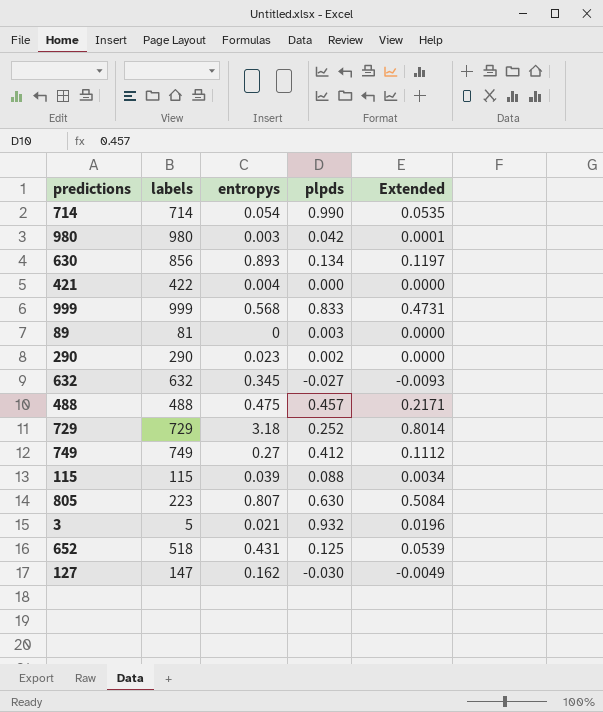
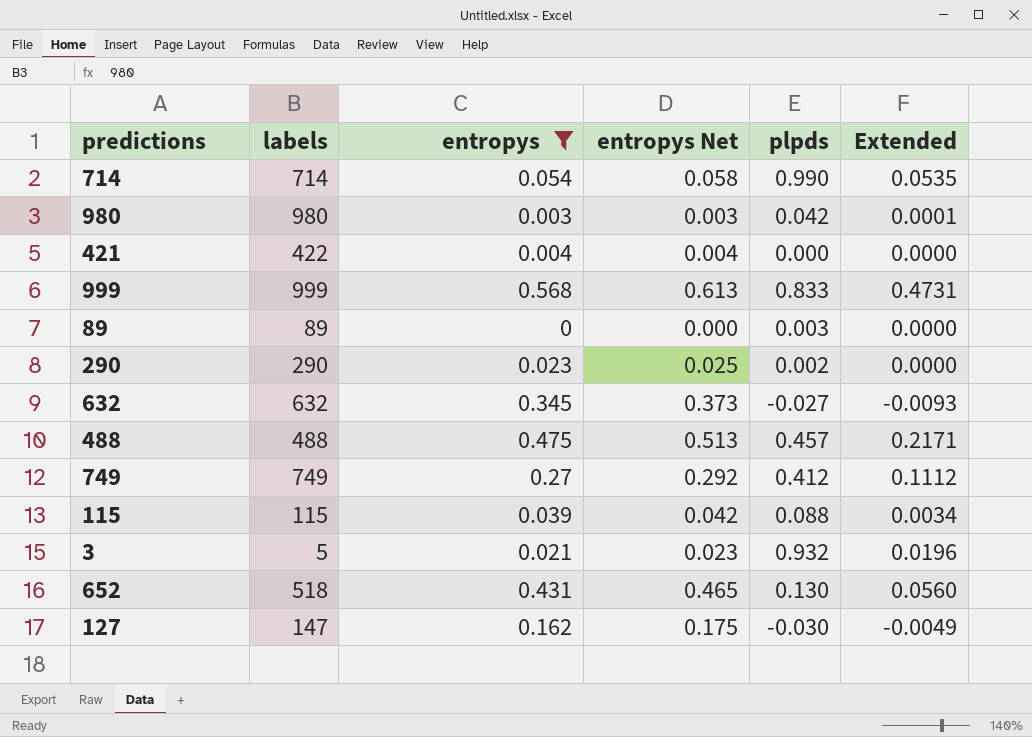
filter: none -> entropys <= 0.568
column entropys Net | formula: none -> [entropys] * 1.08
89 | labels: 81 -> 89
652 | plpds: 0.125 -> 0.130
652 | Extended: 0.0539 -> 0.0560

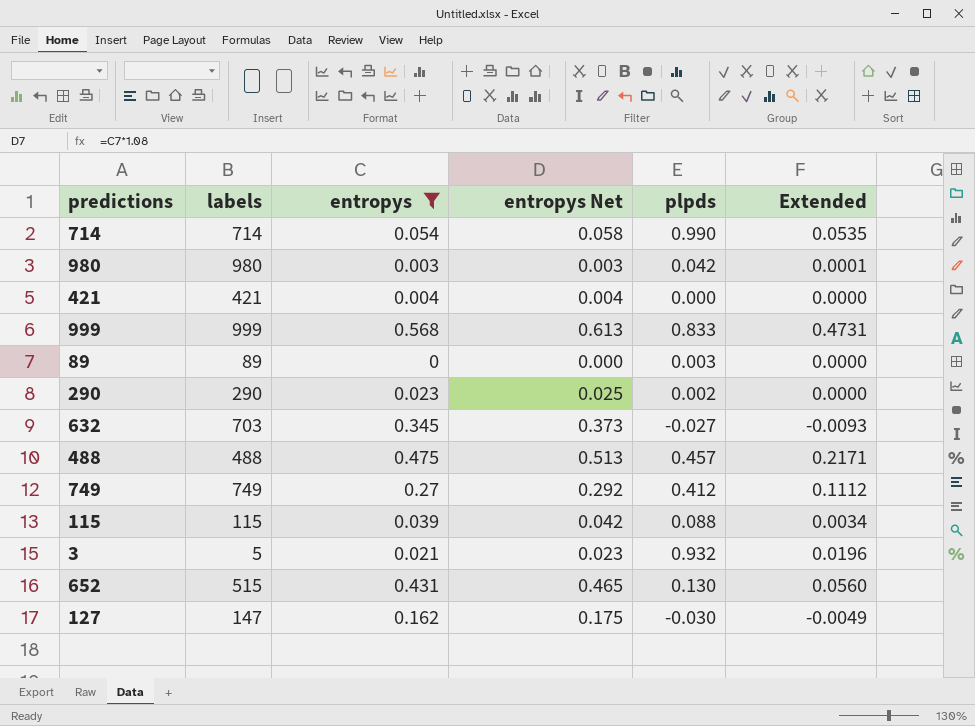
421 | labels: 422 -> 421
632 | labels: 632 -> 703
652 | labels: 518 -> 515

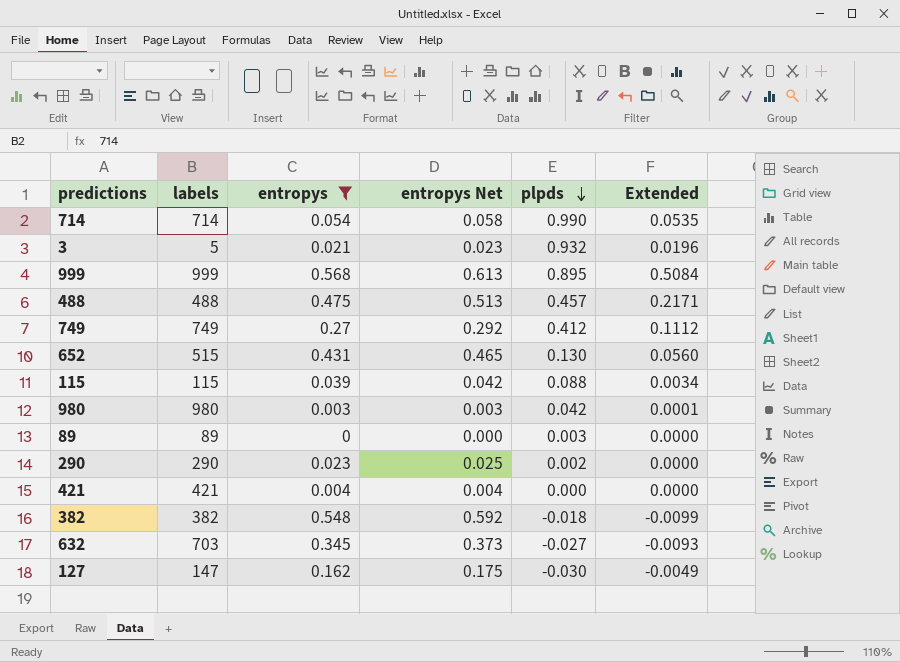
row order: none -> plpds descending
999 | plpds: 0.833 -> 0.895
999 | Extended: 0.4731 -> 0.5084
row 382: none -> 382 | 0.548 | 0.592 | -0.018 | -0.0099

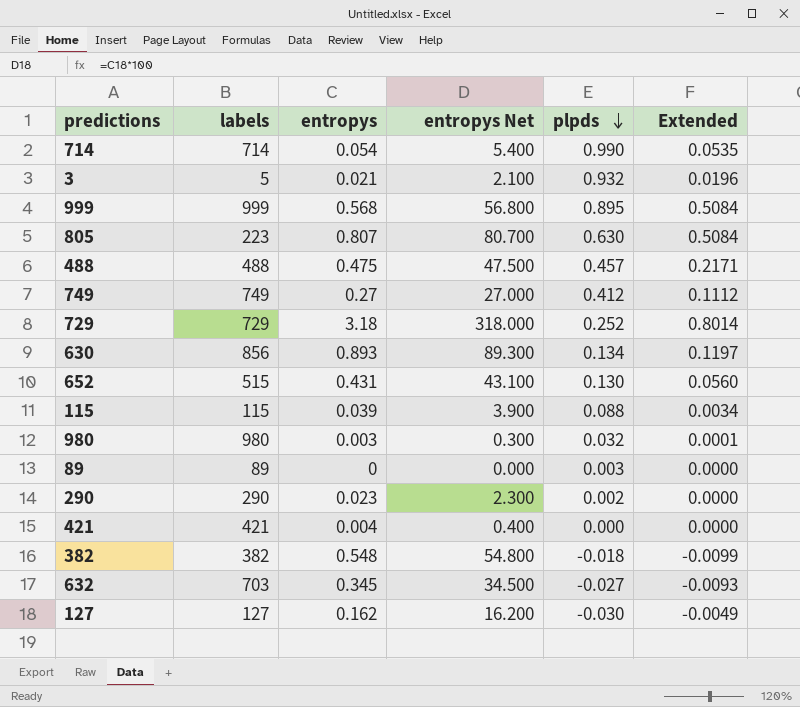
filter: entropys <= 0.568 -> none
column entropys Net | formula: [entropys] * 1.08 -> [entropys] * 100
980 | plpds: 0.042 -> 0.032
127 | labels: 147 -> 127

